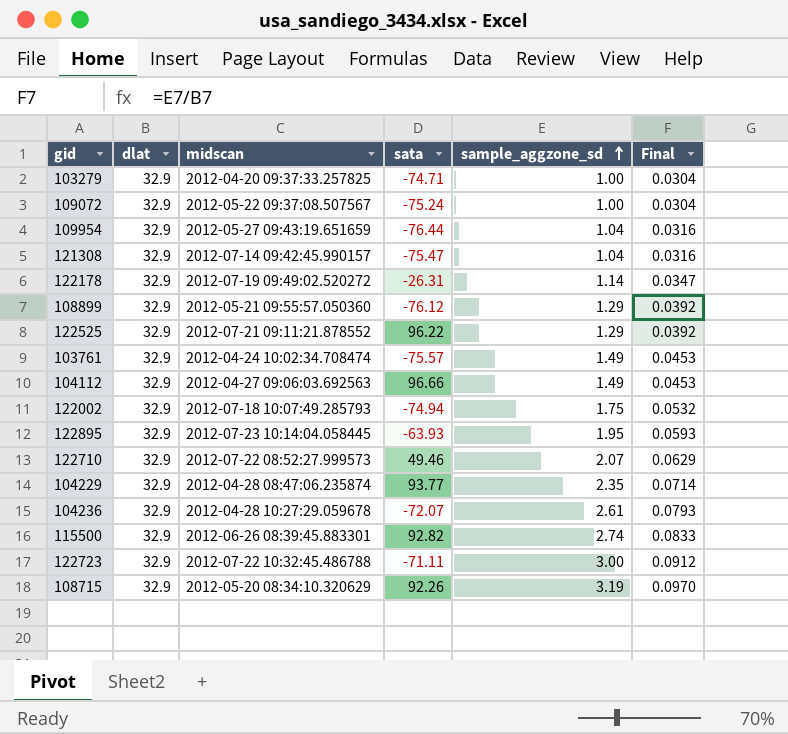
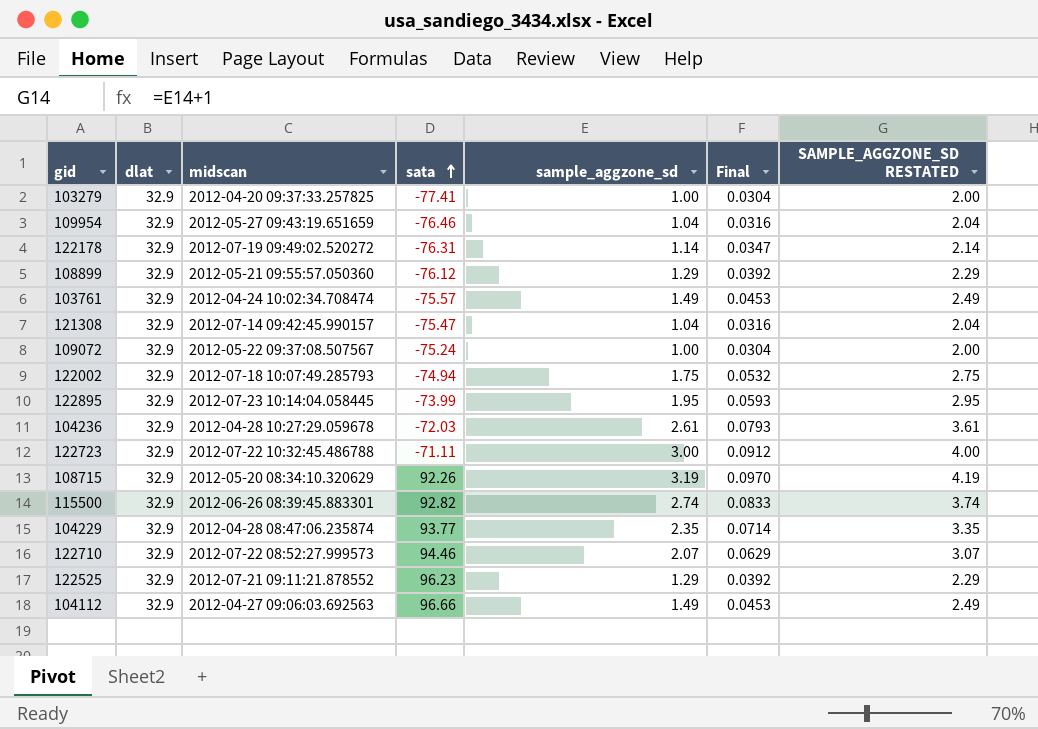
row order: sample_aggzone_sd ascending -> sata ascending
column SAMPLE_AGGZONE_SD RESTATED | formula: none -> [sample_aggzone_sd] + 1
103279 | sata: -74.71 -> -77.41
109954 | sata: -76.44 -> -76.46
122178 | sata: -26.31 -> -76.31
122895 | sata: -63.93 -> -73.99
104236 | sata: -72.07 -> -72.03
122710 | sata: 49.46 -> 94.46
122525 | sata: 96.22 -> 96.23

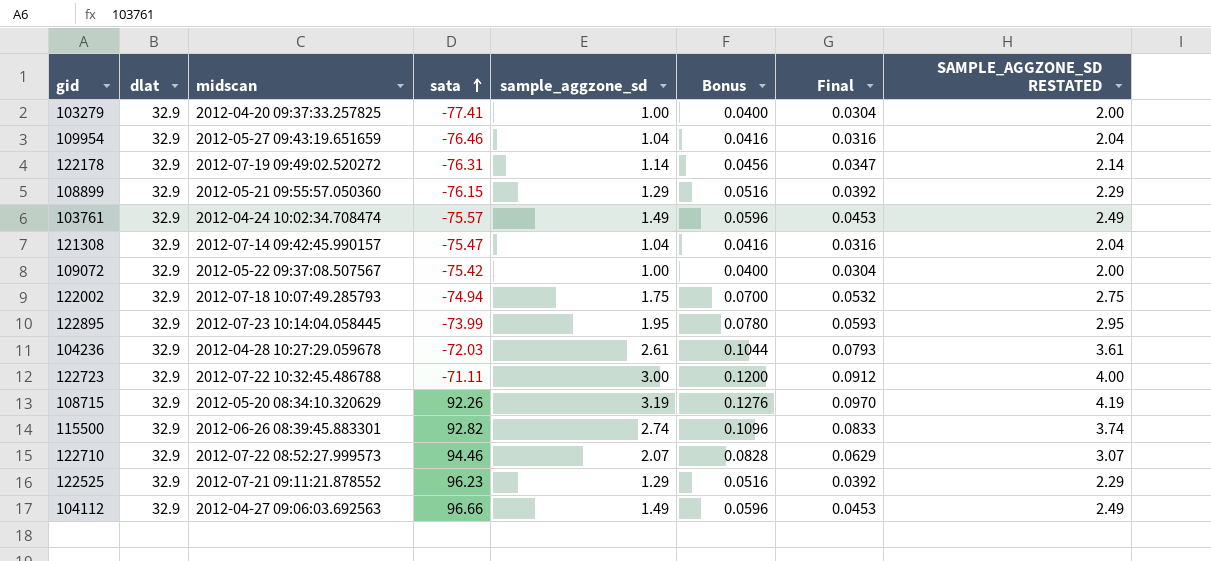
column Bonus | formula: none -> [sample_aggzone_sd] * 0.04
row 104229: 32.9 | 2012-04-28 08:47:06.235874 | 93.77 | 2.35 | 0.0714 | 3.35 -> none
108899 | sata: -76.12 -> -76.15
109072 | sata: -75.24 -> -75.42

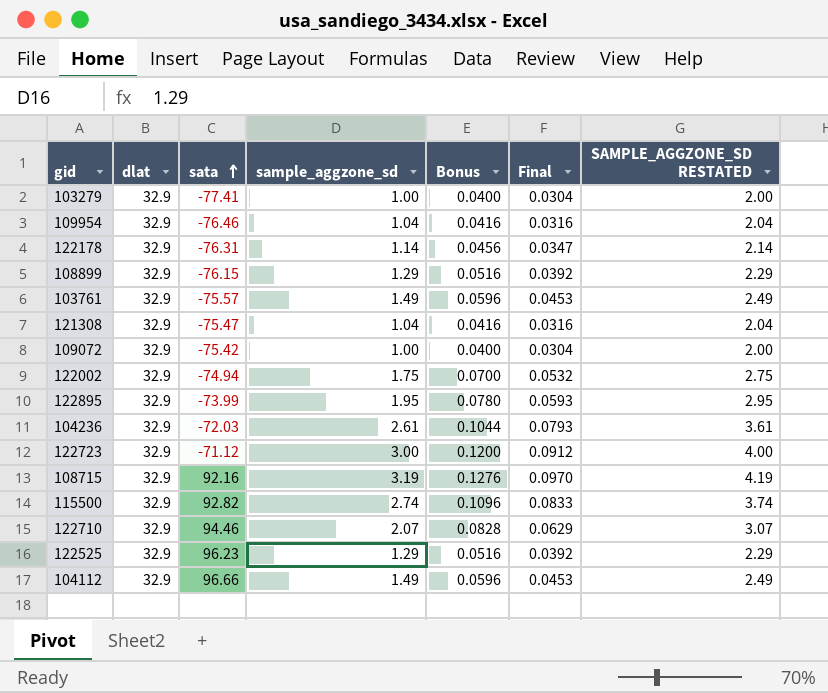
column midscan | position: 3 -> none
122723 | sata: -71.11 -> -71.12
108715 | sata: 92.26 -> 92.16

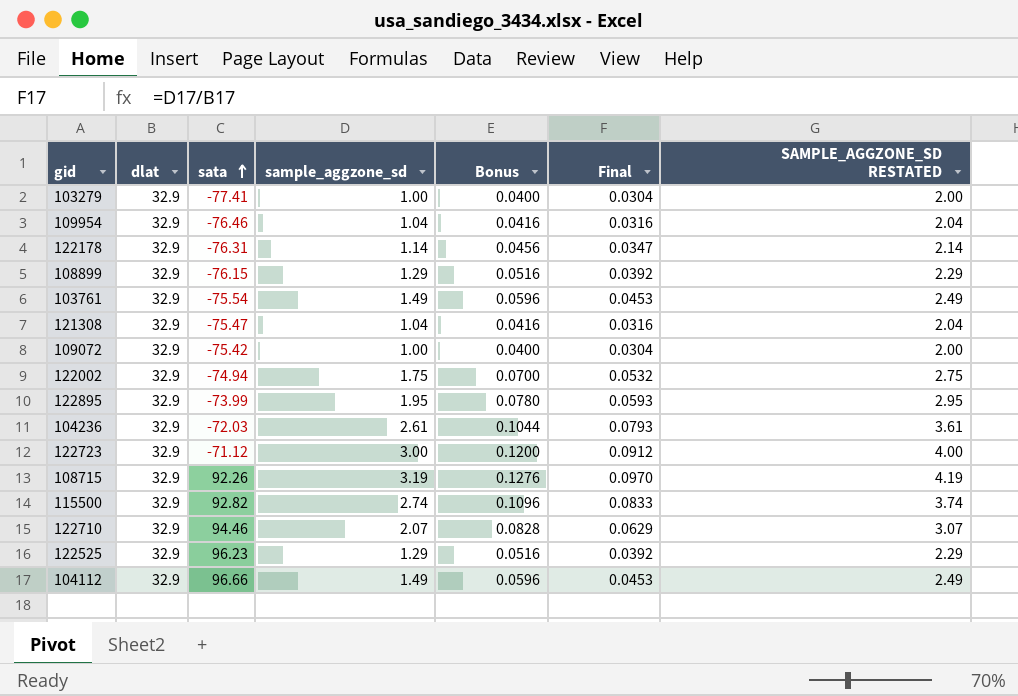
103761 | sata: -75.57 -> -75.54
108715 | sata: 92.16 -> 92.26

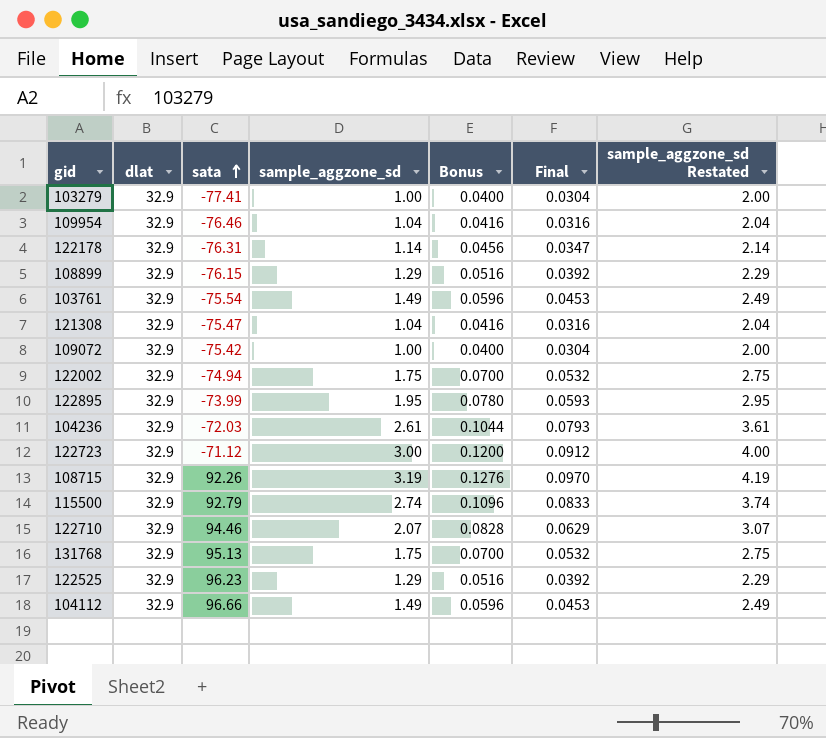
column name: SAMPLE_AGGZONE_SD RESTATED -> sample_aggzone_sd Restated
115500 | sata: 92.82 -> 92.79
row 131768: none -> 32.9 | 95.13 | 1.75 | 0.0700 | 0.0532 | 2.75

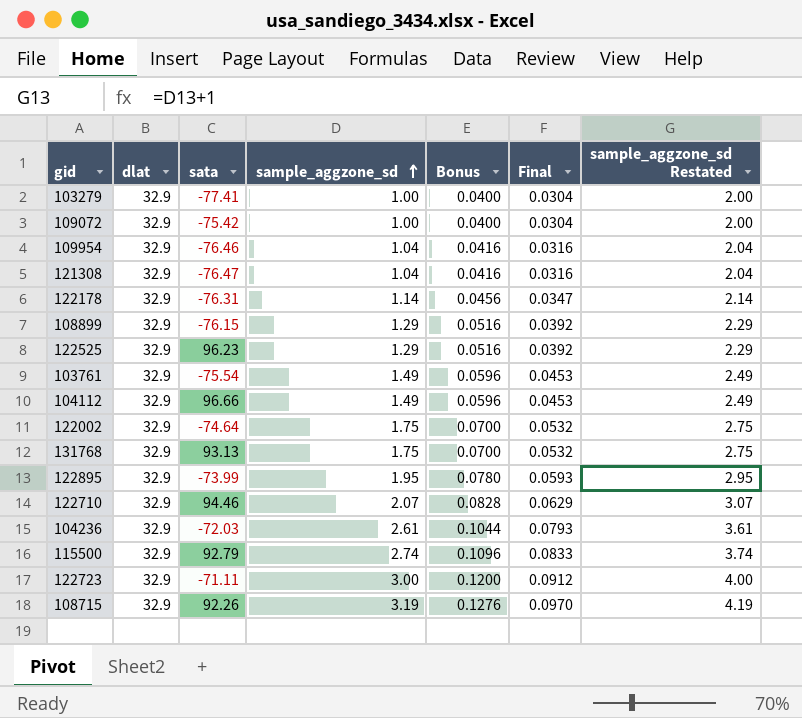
row order: sata ascending -> sample_aggzone_sd ascending
121308 | sata: -75.47 -> -76.47
122002 | sata: -74.94 -> -74.64
131768 | sata: 95.13 -> 93.13
122723 | sata: -71.12 -> -71.11

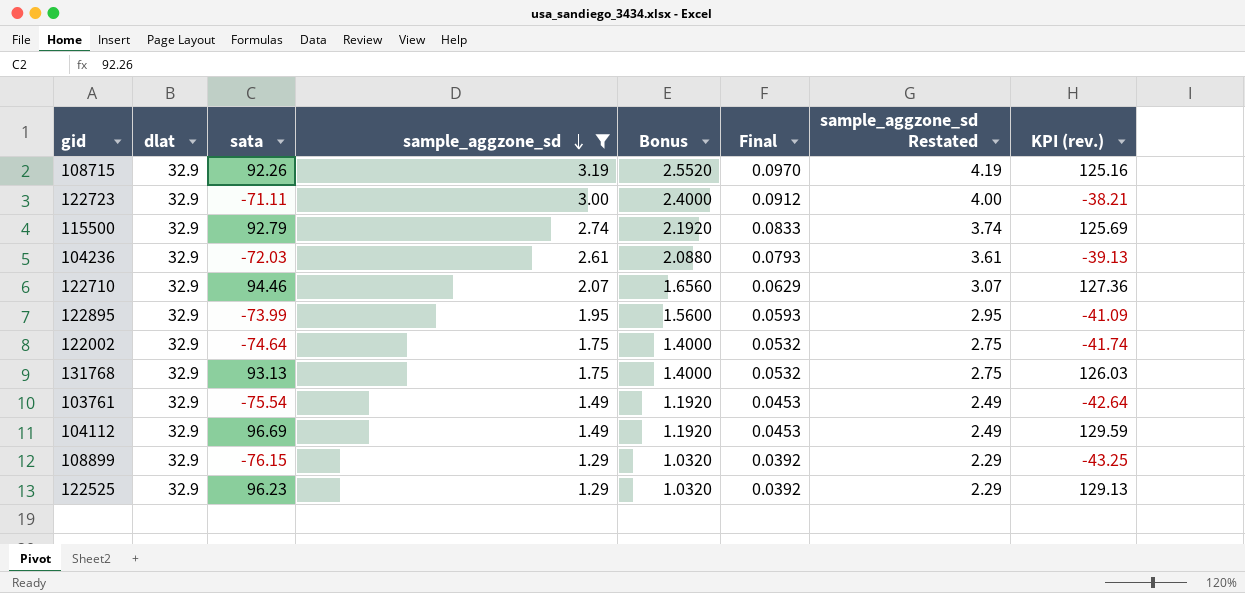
filter: none -> sample_aggzone_sd >= 1.29
row order: sample_aggzone_sd ascending -> sample_aggzone_sd descending
column Bonus | formula: [sample_aggzone_sd] * 0.04 -> [sample_aggzone_sd] * 0.8
column KPI (rev.) | formula: none -> [dlat] + [sata]
104112 | sata: 96.66 -> 96.69

